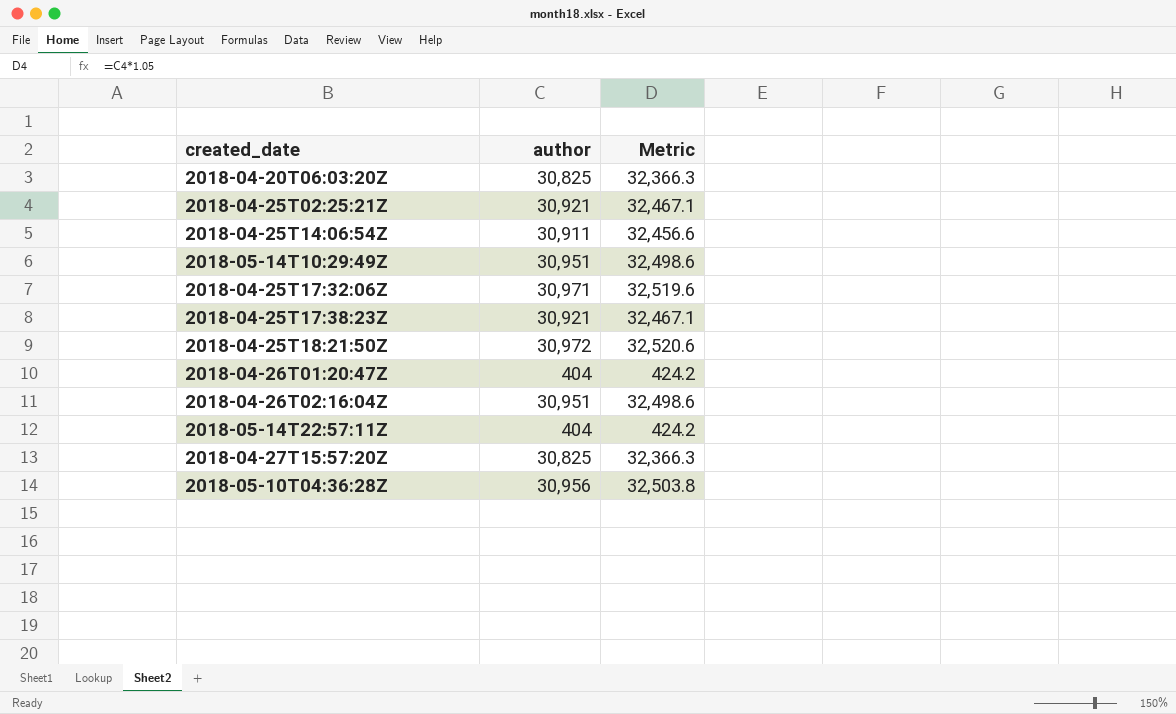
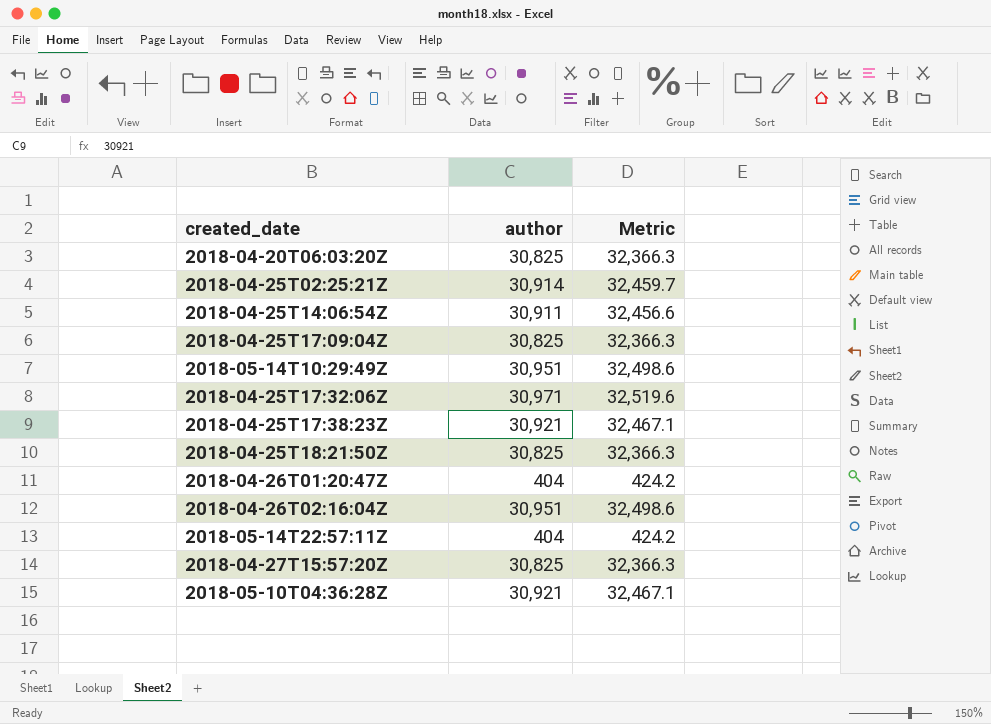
2018-04-25T02:25:21Z | author: 30,921 -> 30,914
2018-04-25T02:25:21Z | Metric: 32,467.1 -> 32,459.7
row 2018-04-25T17:09:04Z: none -> 30,825 | 32,366.3
2018-04-25T18:21:50Z | author: 30,972 -> 30,825
2018-04-25T18:21:50Z | Metric: 32,520.6 -> 32,366.3
2018-05-10T04:36:28Z | author: 30,956 -> 30,921
2018-05-10T04:36:28Z | Metric: 32,503.8 -> 32,467.1

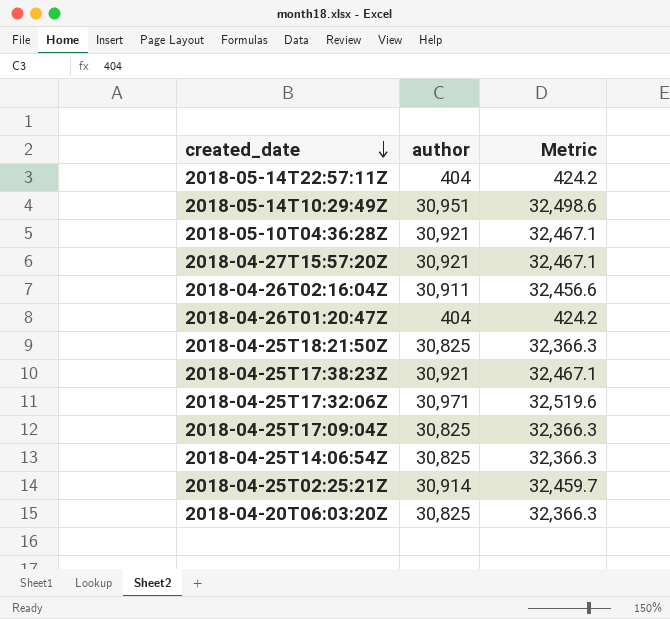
row order: none -> created_date descending
2018-04-27T15:57:20Z | author: 30,825 -> 30,921
2018-04-27T15:57:20Z | Metric: 32,366.3 -> 32,467.1
2018-04-26T02:16:04Z | author: 30,951 -> 30,911
2018-04-26T02:16:04Z | Metric: 32,498.6 -> 32,456.6
2018-04-25T14:06:54Z | author: 30,911 -> 30,825
2018-04-25T14:06:54Z | Metric: 32,456.6 -> 32,366.3

